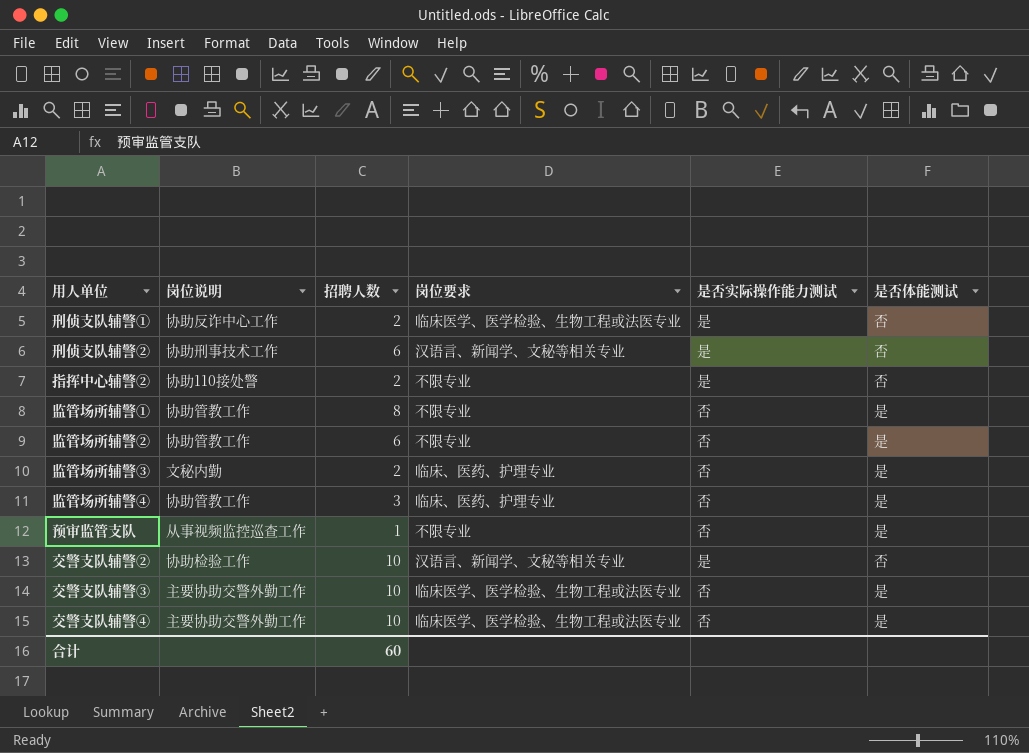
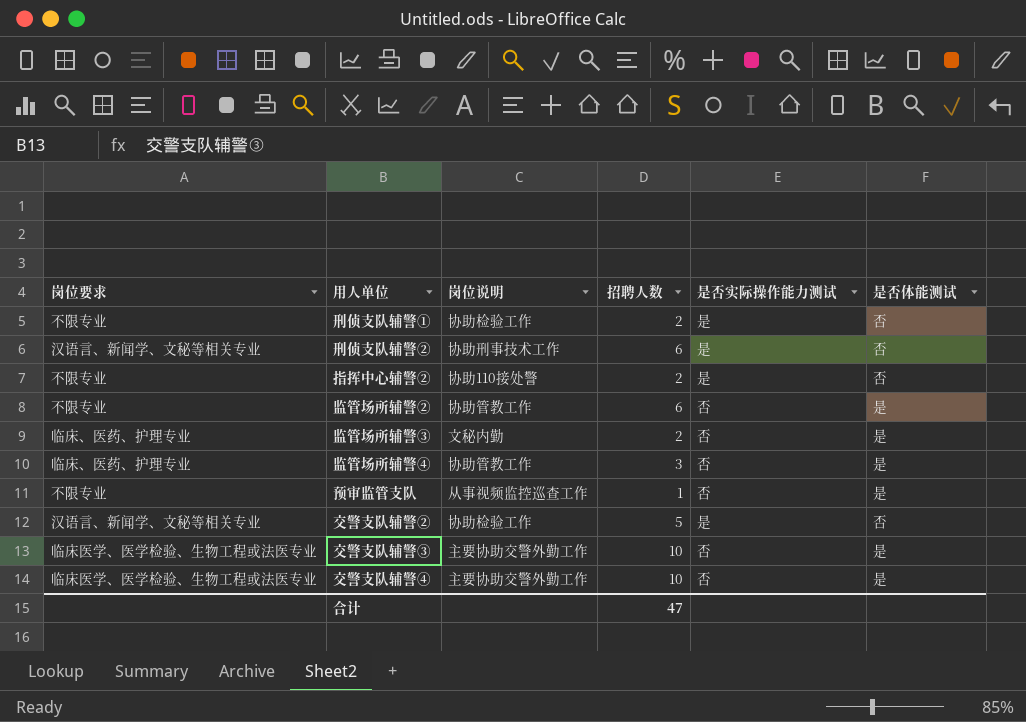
column 岗位要求 | position: 4 -> 1
row 监管场所辅警①: 协助管教工作 | 8 | 不限专业 | 否 | 是 -> none
刑侦支队辅警① | 岗位要求: 临床医学、医学检验、生物工程或法医专业 -> 不限专业
刑侦支队辅警① | 岗位说明: 协助反诈中心工作 -> 协助检验工作
交警支队辅警② | 招聘人数: 10 -> 5
合计 | 招聘人数: 60 -> 47

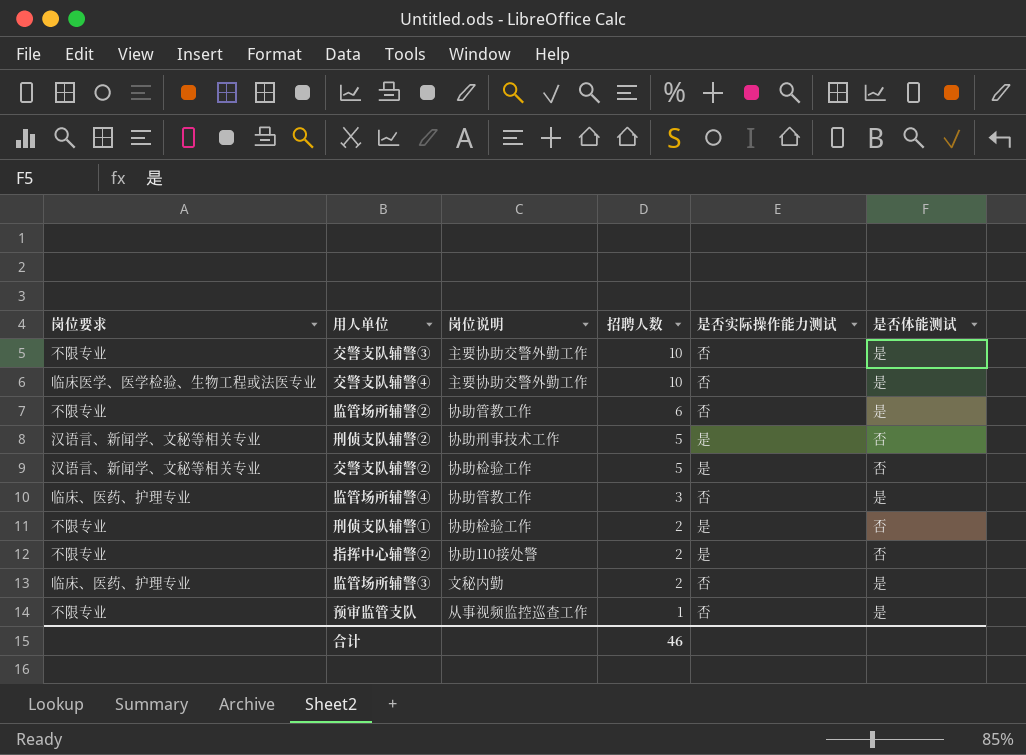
row order: none -> 招聘人数 descending
交警支队辅警③ | 岗位要求: 临床医学、医学检验、生物工程或法医专业 -> 不限专业
刑侦支队辅警② | 招聘人数: 6 -> 5
合计 | 招聘人数: 47 -> 46

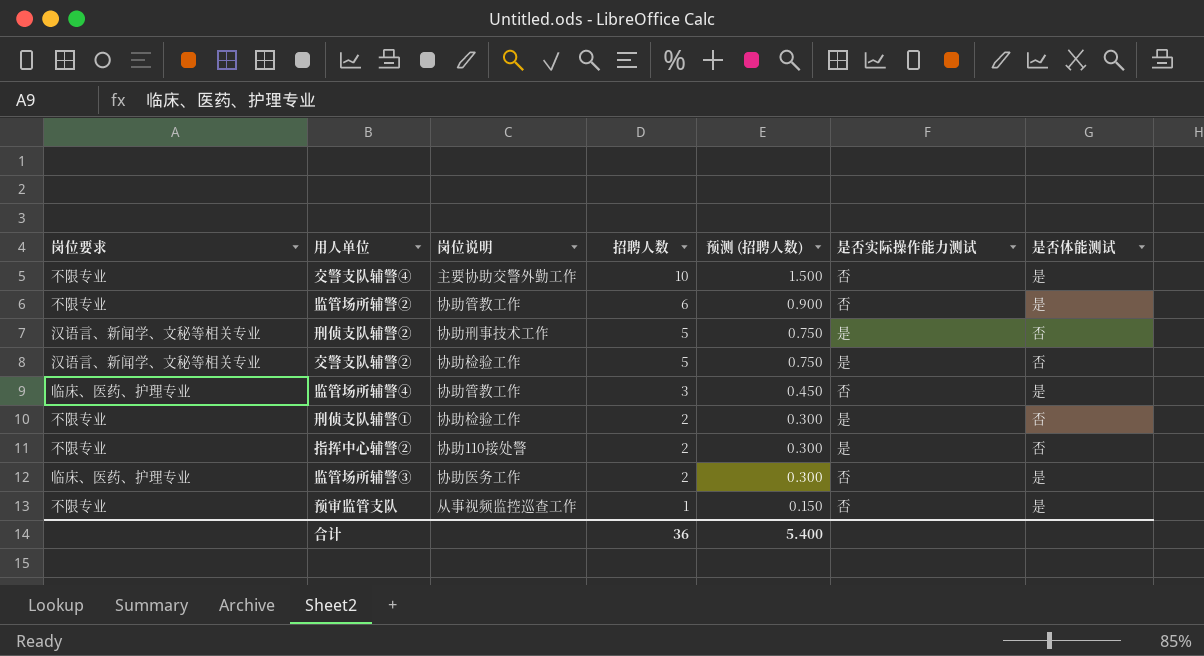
column 预测 (招聘人数) | formula: none -> [招聘人数] * 0.15
row 交警支队辅警③: 不限专业 | 主要协助交警外勤工作 | 10 | 否 | 是 -> none
交警支队辅警④ | 岗位要求: 临床医学、医学检验、生物工程或法医专业 -> 不限专业
监管场所辅警③ | 岗位说明: 文秘内勤 -> 协助医务工作
合计 | 招聘人数: 46 -> 36

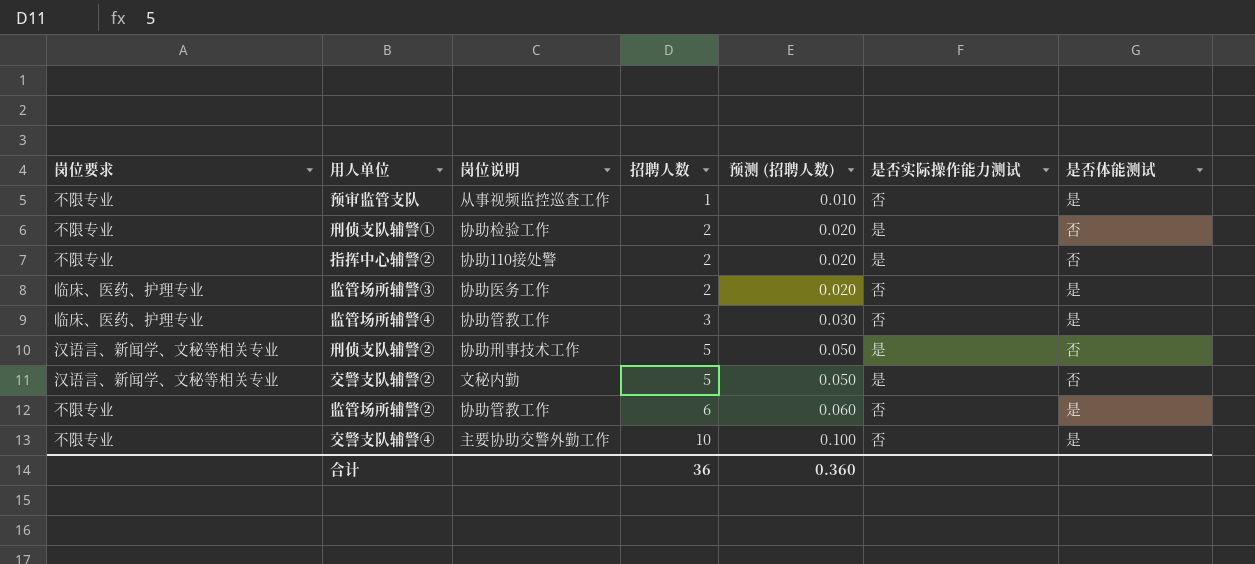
row order: 招聘人数 descending -> 招聘人数 ascending
column 预测 (招聘人数) | formula: [招聘人数] * 0.15 -> [招聘人数] * 0.01
交警支队辅警② | 岗位说明: 协助检验工作 -> 文秘内勤
合计 | 预测 (招聘人数): 5.400 -> 0.360

